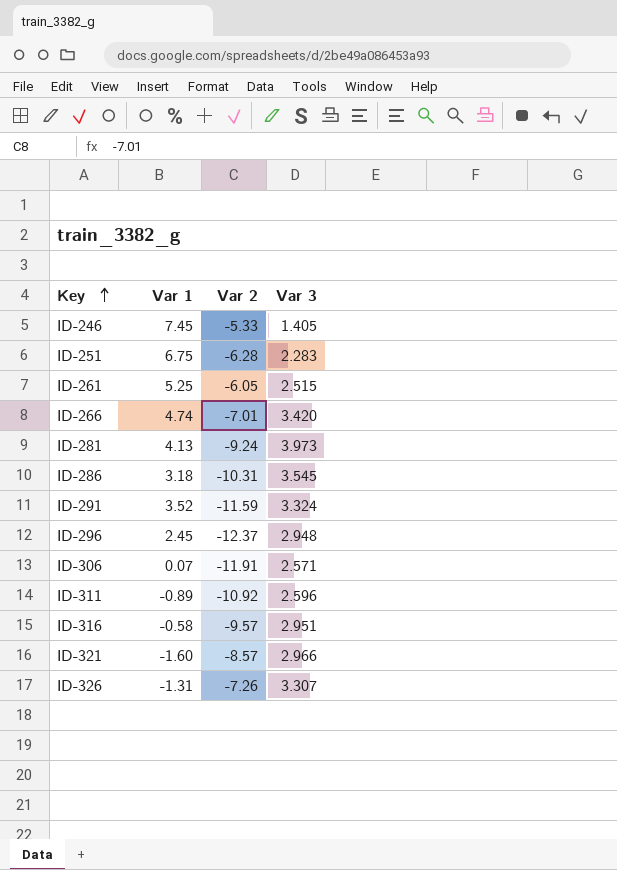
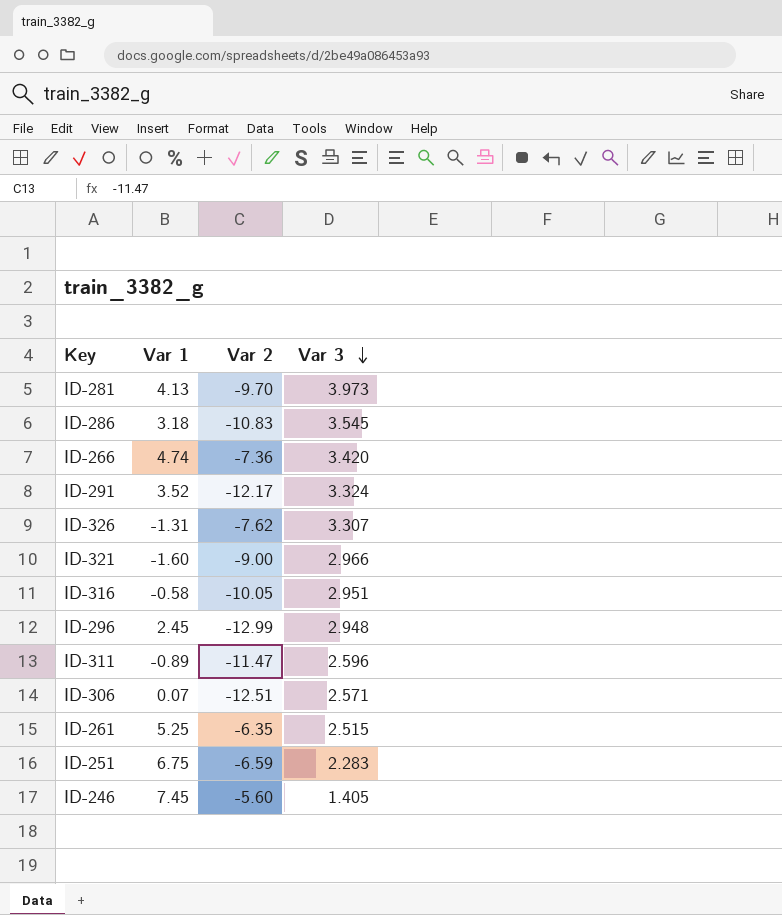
row order: Key ascending -> Var 3 descending
ID-281 | Var 2: -9.24 -> -9.70
ID-286 | Var 2: -10.31 -> -10.83
ID-266 | Var 2: -7.01 -> -7.36
ID-291 | Var 2: -11.59 -> -12.17
ID-326 | Var 2: -7.26 -> -7.62
ID-321 | Var 2: -8.57 -> -9.00
ID-316 | Var 2: -9.57 -> -10.05
ID-296 | Var 2: -12.37 -> -12.99
ID-311 | Var 2: -10.92 -> -11.47
ID-306 | Var 2: -11.91 -> -12.51
ID-261 | Var 2: -6.05 -> -6.35
ID-251 | Var 2: -6.28 -> -6.59
ID-246 | Var 2: -5.33 -> -5.60

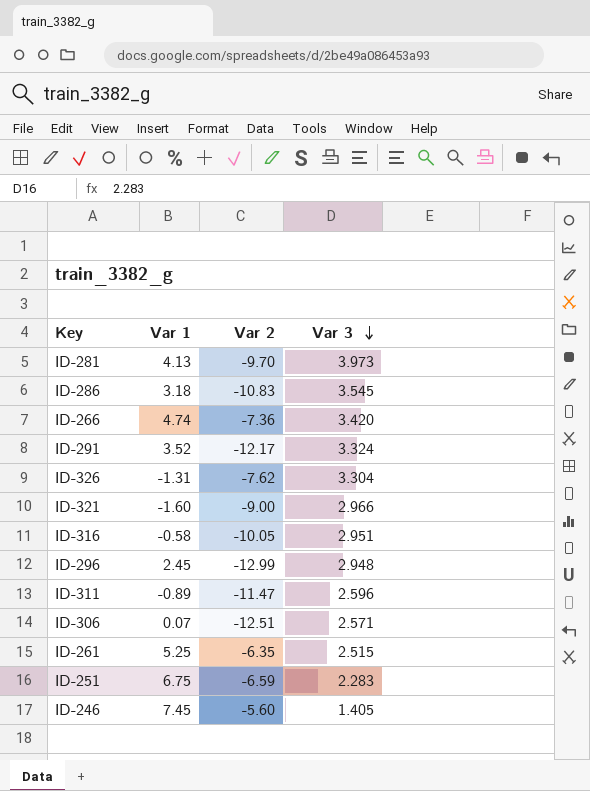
ID-326 | Var 3: 3.307 -> 3.304

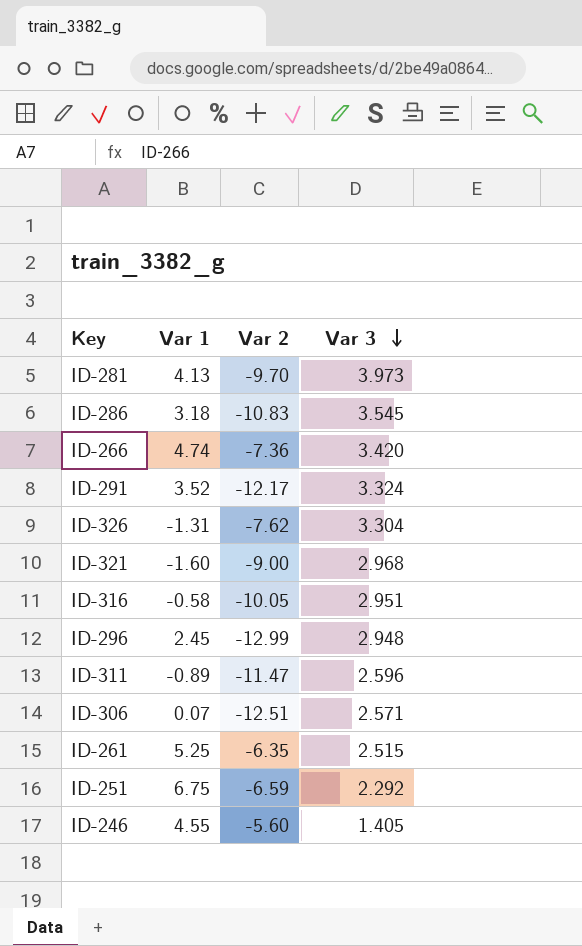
ID-321 | Var 3: 2.966 -> 2.968
ID-251 | Var 3: 2.283 -> 2.292
ID-246 | Var 1: 7.45 -> 4.55

